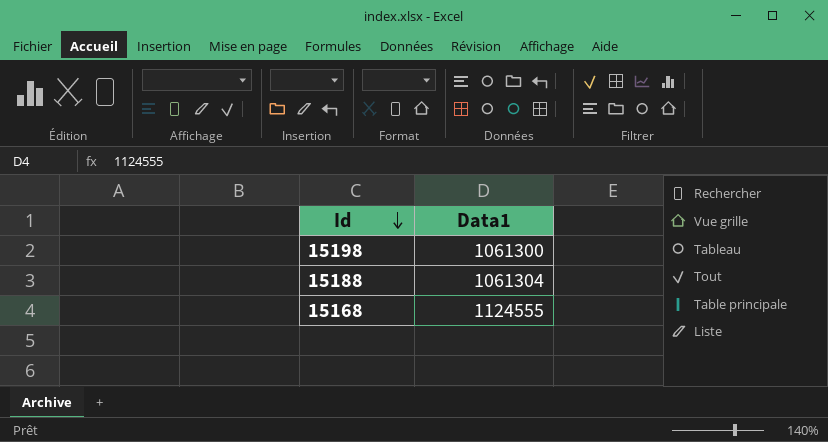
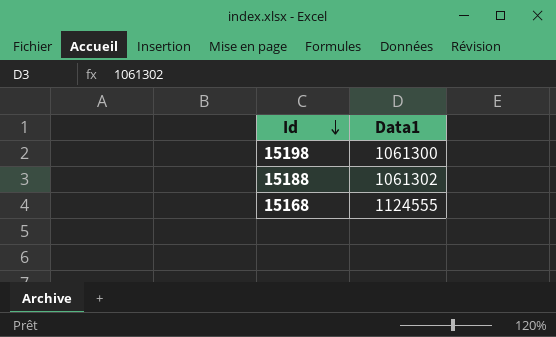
15188 | Data1: 1061304 -> 1061302

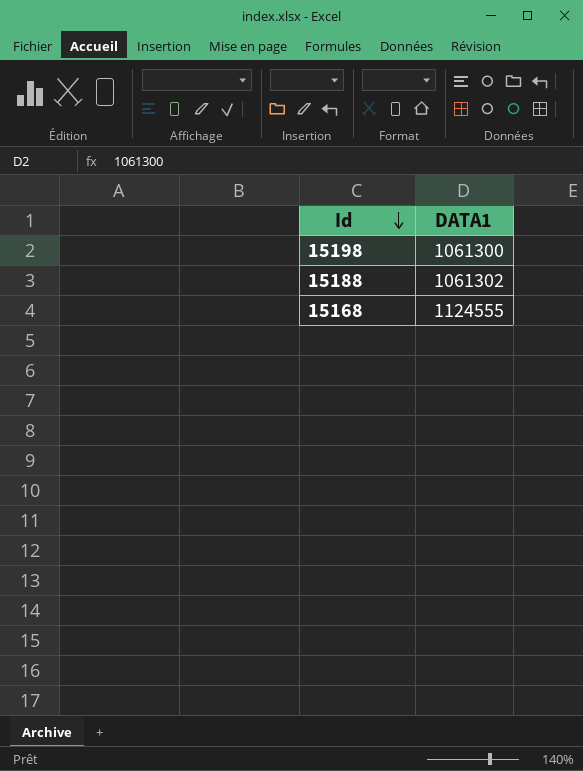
column name: Data1 -> DATA1

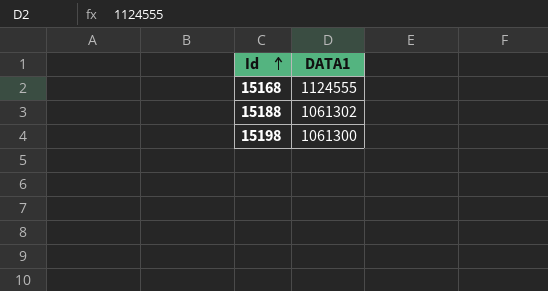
row order: Id descending -> Id ascending

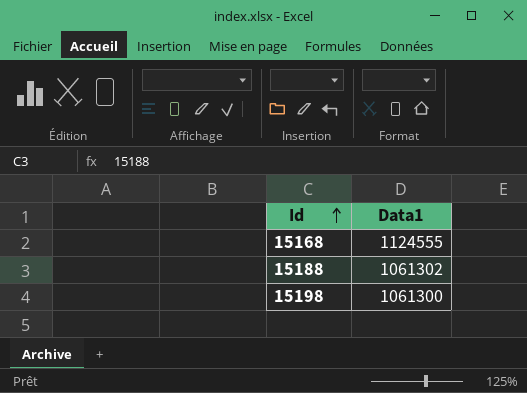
column name: DATA1 -> Data1

